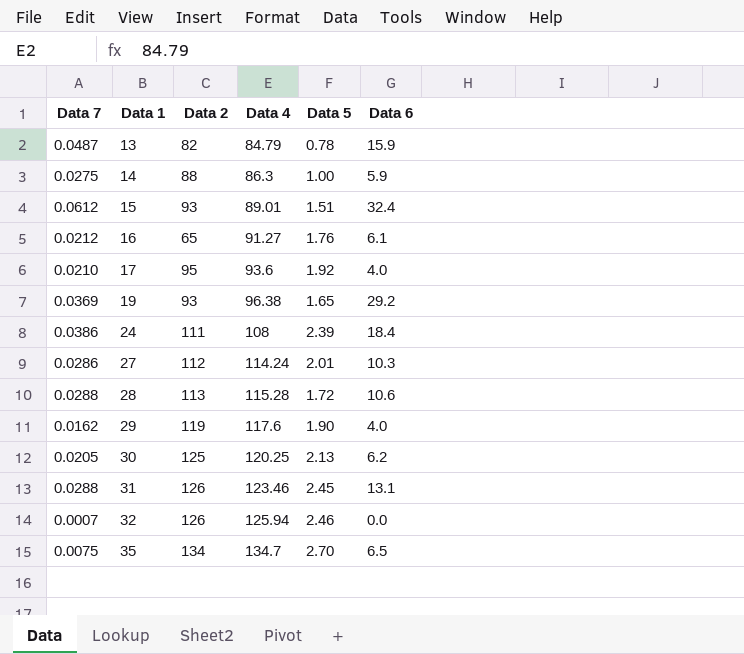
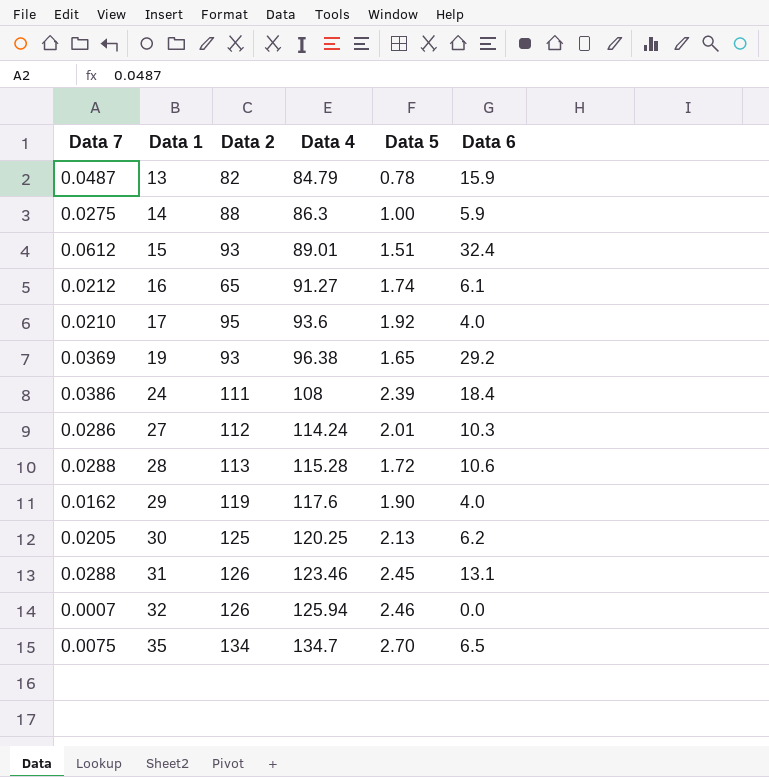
16 | Data 5: 1.76 -> 1.74

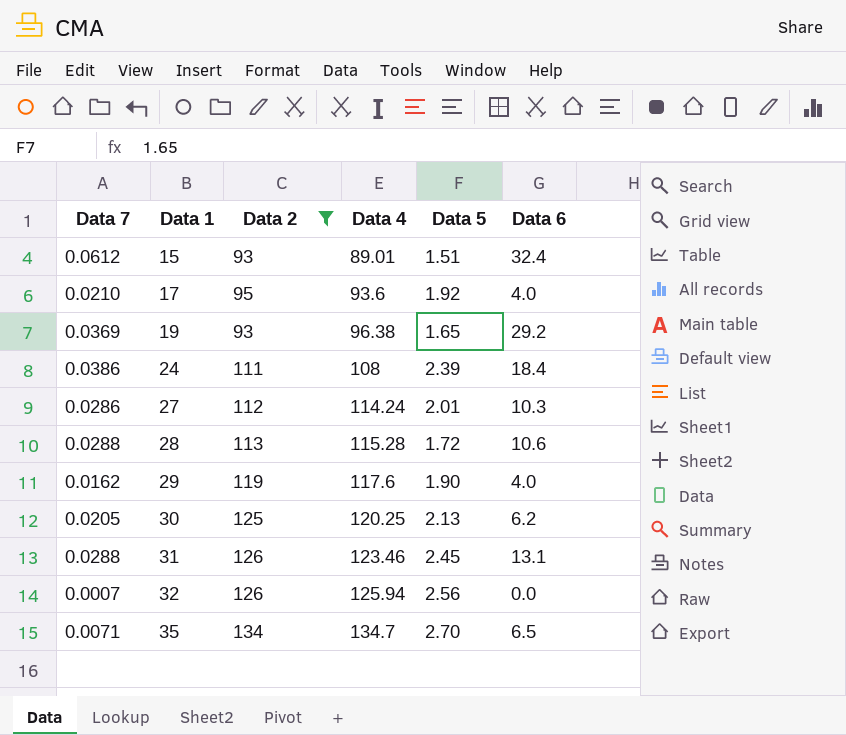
filter: none -> Data 2 >= 93
32 | Data 5: 2.46 -> 2.56
35 | Data 7: 0.0075 -> 0.0071

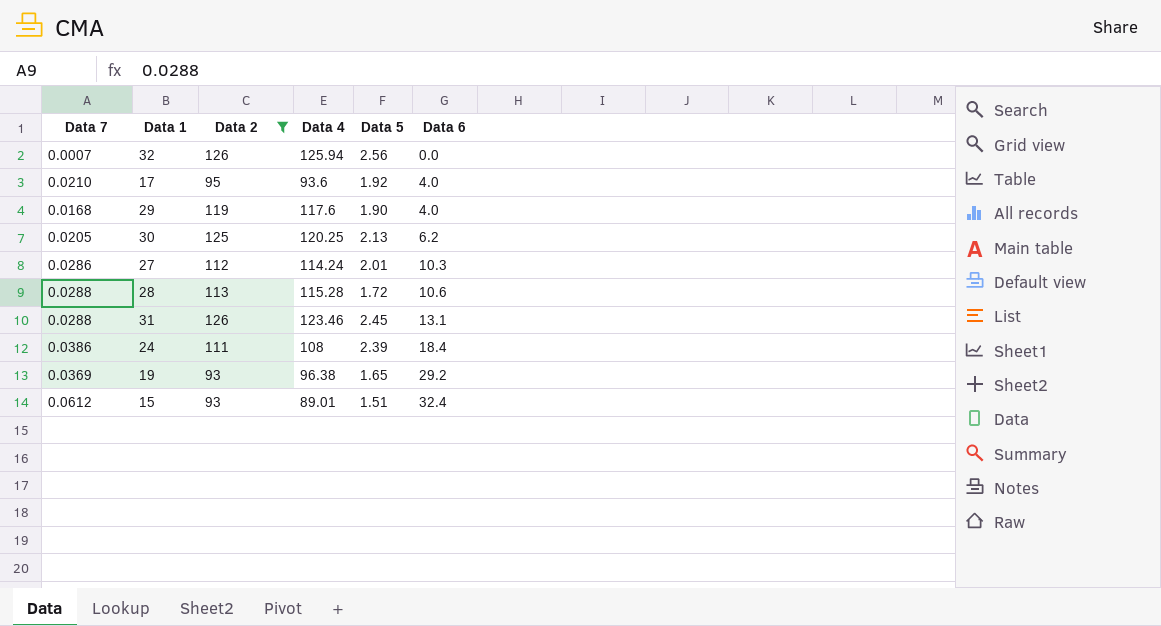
row order: Data 1 ascending -> Data 6 ascending
row 35: 0.0071 | 134 | 134.7 | 2.70 | 6.5 -> none
29 | Data 7: 0.0162 -> 0.0168

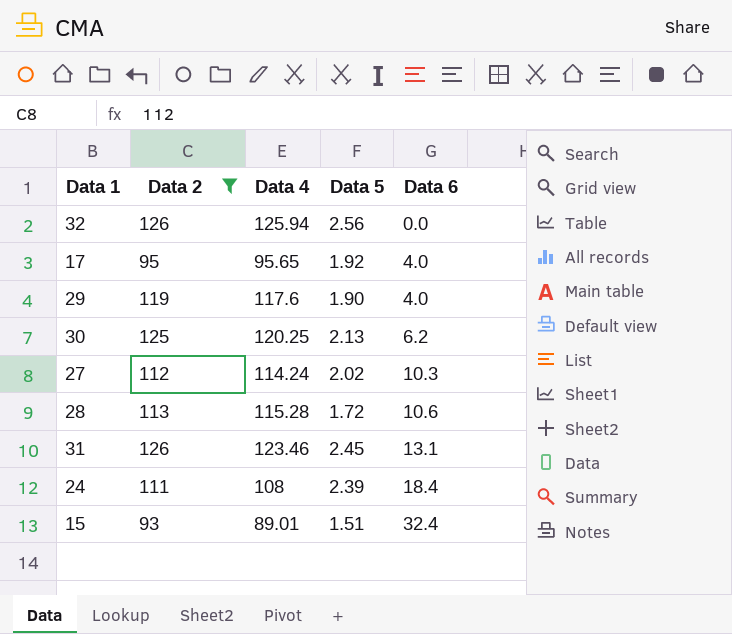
column Data 7 | position: 1 -> none
row 19: 0.0369 | 93 | 96.38 | 1.65 | 29.2 -> none
17 | Data 4: 93.6 -> 95.65
27 | Data 5: 2.01 -> 2.02

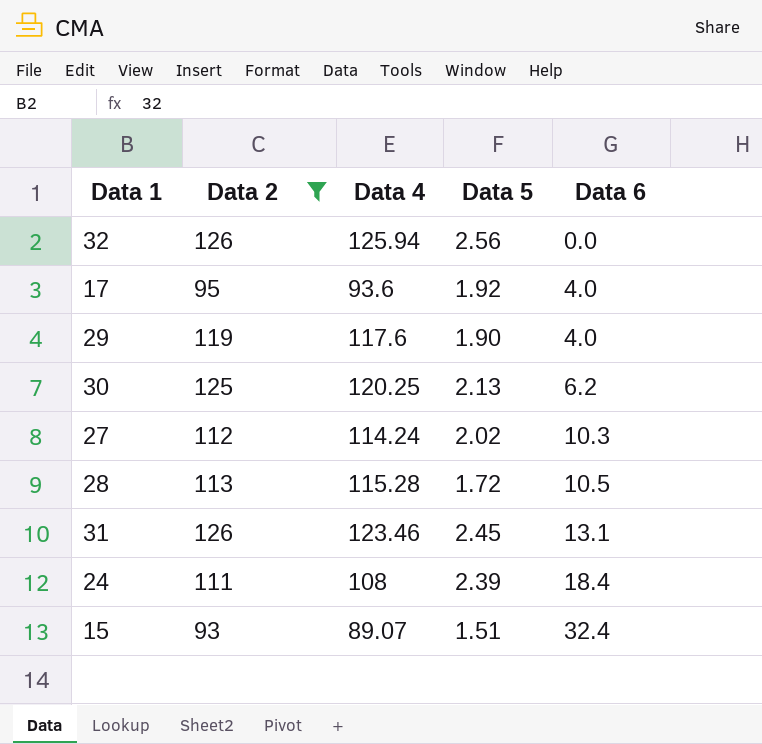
17 | Data 4: 95.65 -> 93.6
28 | Data 6: 10.6 -> 10.5
15 | Data 4: 89.01 -> 89.07

